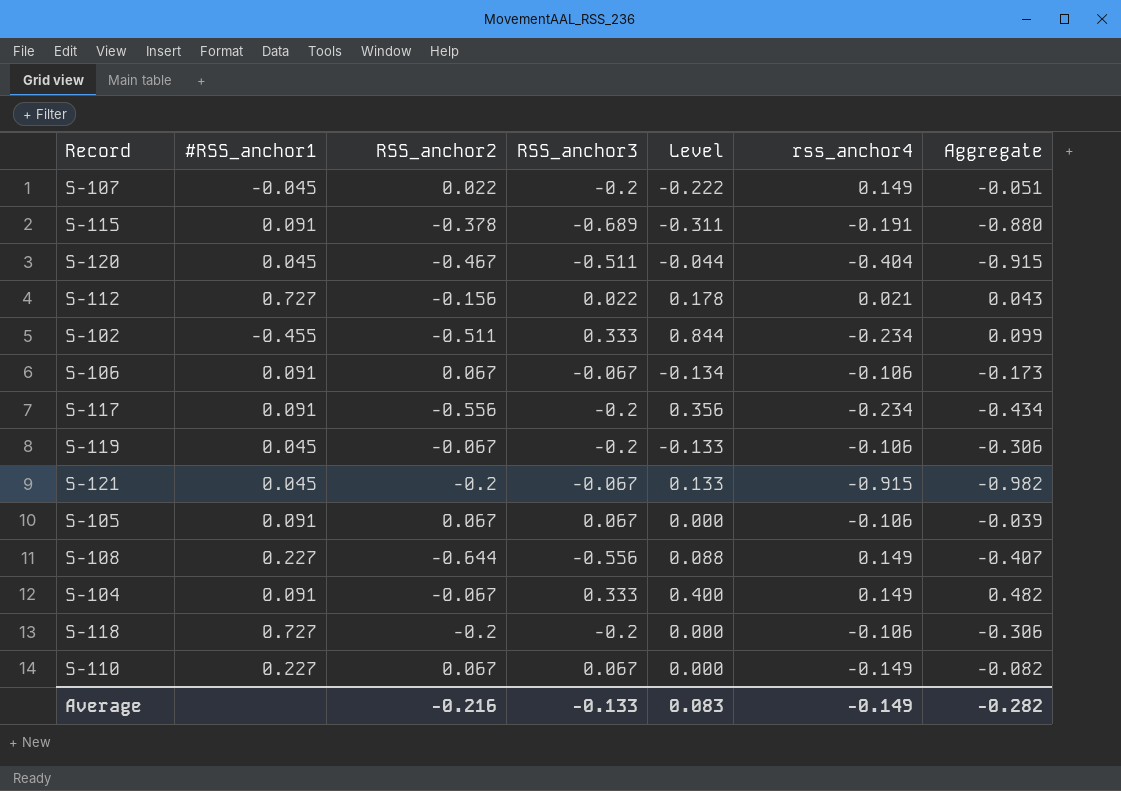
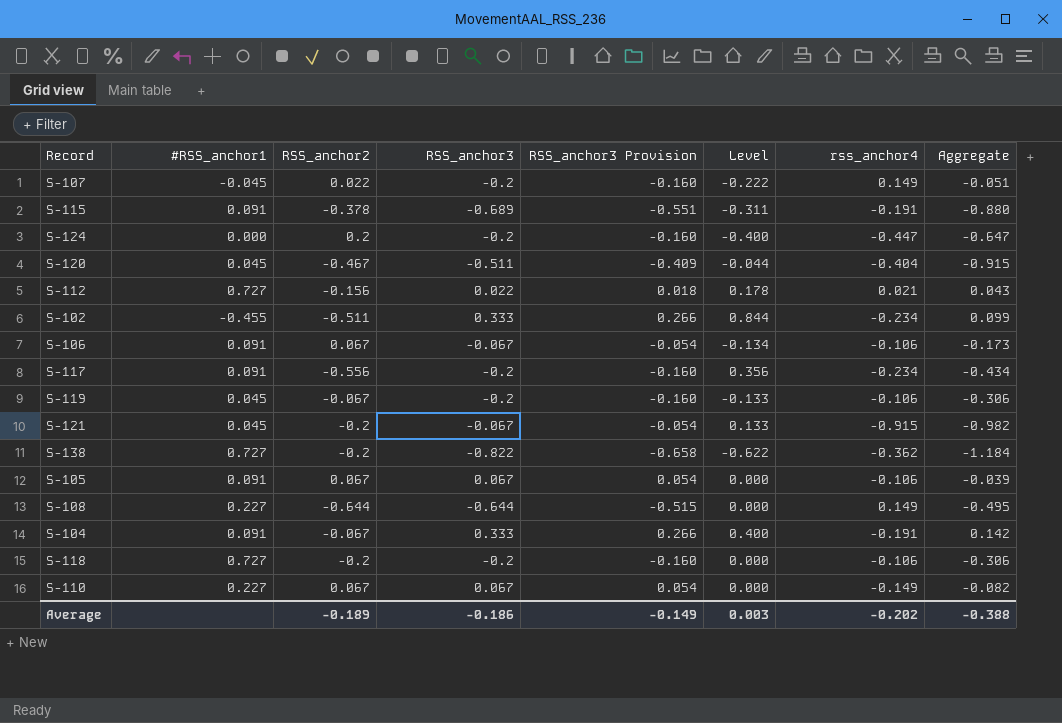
column RSS_anchor3 Provision | formula: none -> [RSS_anchor3] * 0.8
row S-124: none -> 0.000 | 0.2 | -0.2 | -0.160 | -0.400 | -0.447 | -0.647
row S-138: none -> 0.727 | -0.2 | -0.822 | -0.658 | -0.622 | -0.362 | -1.184
S-108 | RSS_anchor3: -0.556 -> -0.644
S-108 | Level: 0.088 -> 0.000
S-108 | Aggregate: -0.407 -> -0.495
S-104 | rss_anchor4: 0.149 -> -0.191
S-104 | Aggregate: 0.482 -> 0.142
Average | RSS_anchor2: -0.216 -> -0.189
Average | RSS_anchor3: -0.133 -> -0.186
Average | Level: 0.083 -> 0.003
Average | rss_anchor4: -0.149 -> -0.202
Average | Aggregate: -0.282 -> -0.388

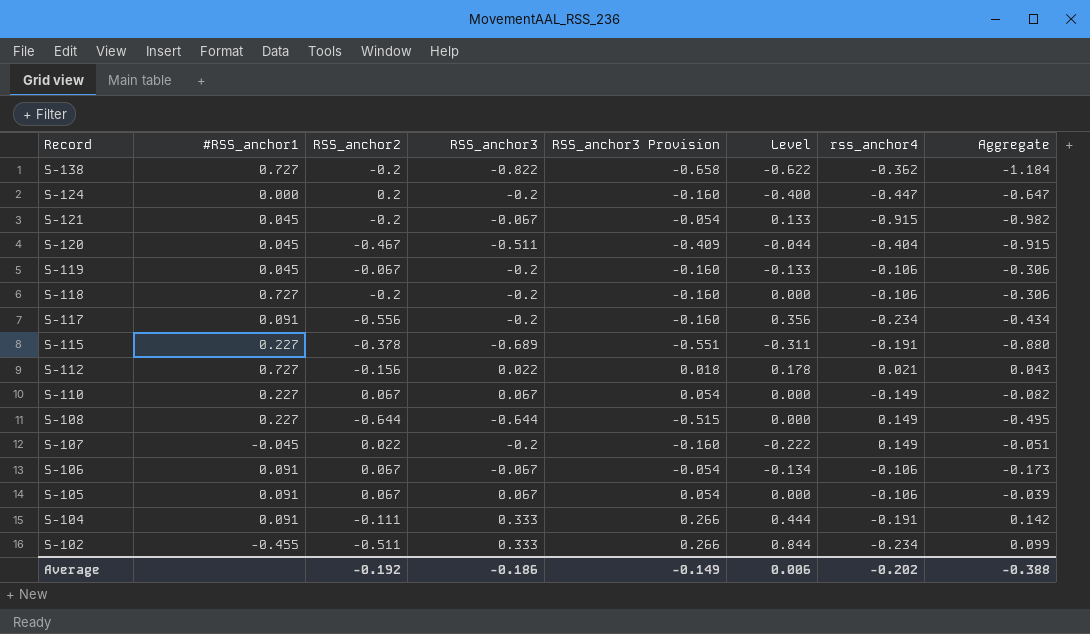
row order: none -> Record descending
S-115 | #RSS_anchor1: 0.091 -> 0.227
S-104 | RSS_anchor2: -0.067 -> -0.111
S-104 | Level: 0.400 -> 0.444
Average | RSS_anchor2: -0.189 -> -0.192
Average | Level: 0.003 -> 0.006

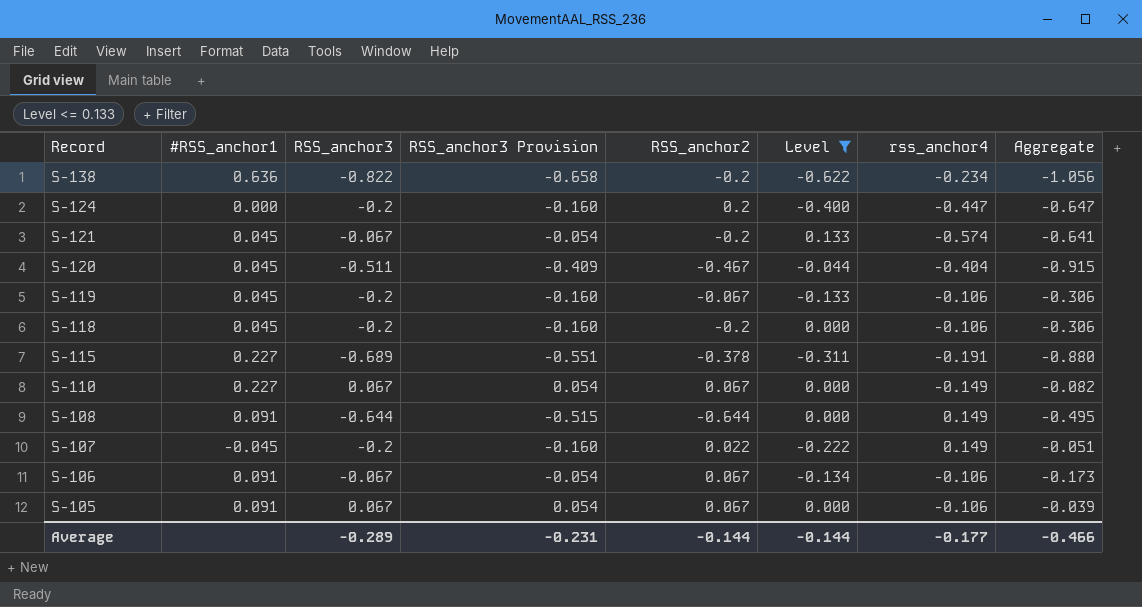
filter: none -> Level <= 0.133
column RSS_anchor2 | position: 3 -> 5
S-138 | #RSS_anchor1: 0.727 -> 0.636
S-138 | rss_anchor4: -0.362 -> -0.234
S-138 | Aggregate: -1.184 -> -1.056
S-121 | rss_anchor4: -0.915 -> -0.574
S-121 | Aggregate: -0.982 -> -0.641
S-118 | #RSS_anchor1: 0.727 -> 0.045
S-108 | #RSS_anchor1: 0.227 -> 0.091
Average | RSS_anchor3: -0.186 -> -0.289
Average | RSS_anchor3 Provision: -0.149 -> -0.231
Average | RSS_anchor2: -0.192 -> -0.144
Average | Level: 0.006 -> -0.144
Average | rss_anchor4: -0.202 -> -0.177
Average | Aggregate: -0.388 -> -0.466

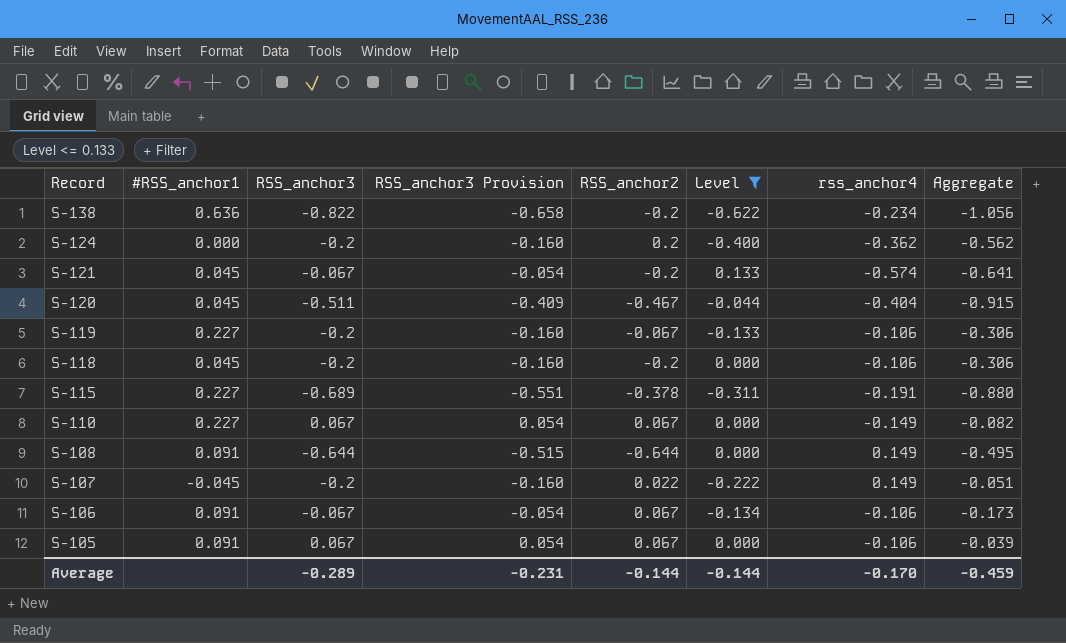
S-124 | rss_anchor4: -0.447 -> -0.362
S-124 | Aggregate: -0.647 -> -0.562
S-119 | #RSS_anchor1: 0.045 -> 0.227
Average | rss_anchor4: -0.177 -> -0.170
Average | Aggregate: -0.466 -> -0.459

